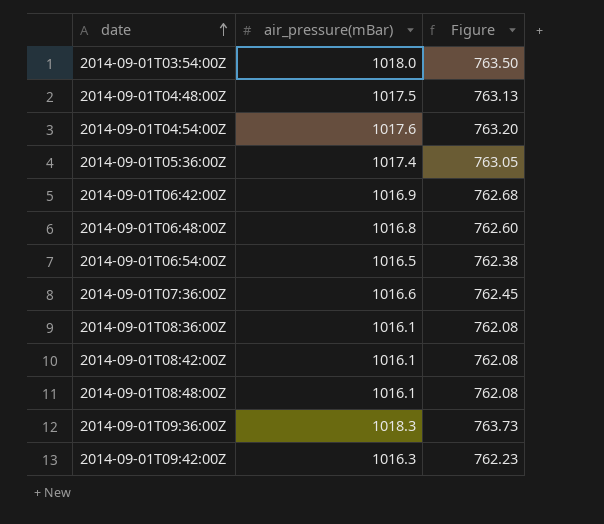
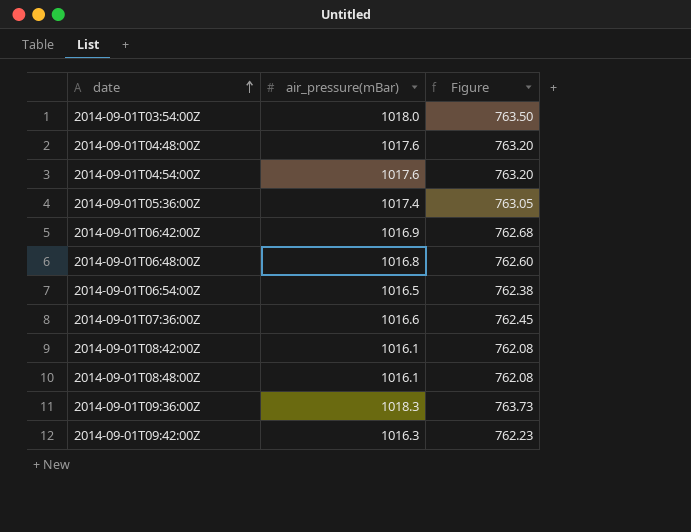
row 2014-09-01T08:36:00Z: 1016.1 | 762.08 -> none
2014-09-01T04:48:00Z | air_pressure(mBar): 1017.5 -> 1017.6
2014-09-01T04:48:00Z | Figure: 763.13 -> 763.20

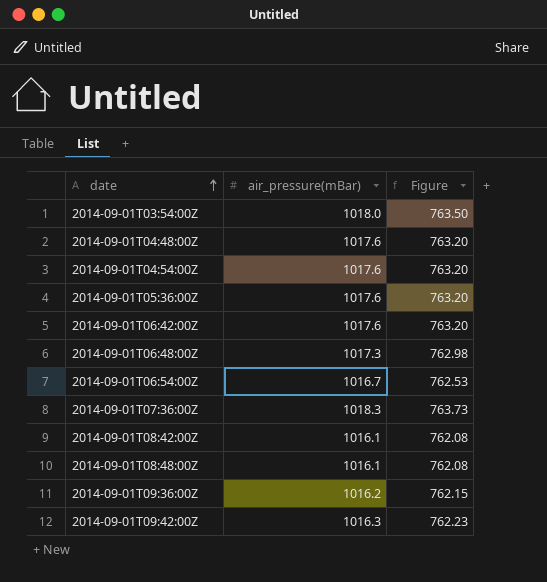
2014-09-01T05:36:00Z | air_pressure(mBar): 1017.4 -> 1017.6
2014-09-01T05:36:00Z | Figure: 763.05 -> 763.20
2014-09-01T06:42:00Z | air_pressure(mBar): 1016.9 -> 1017.6
2014-09-01T06:42:00Z | Figure: 762.68 -> 763.20
2014-09-01T06:48:00Z | air_pressure(mBar): 1016.8 -> 1017.3
2014-09-01T06:48:00Z | Figure: 762.60 -> 762.98
2014-09-01T06:54:00Z | air_pressure(mBar): 1016.5 -> 1016.7
2014-09-01T06:54:00Z | Figure: 762.38 -> 762.53
2014-09-01T07:36:00Z | air_pressure(mBar): 1016.6 -> 1018.3
2014-09-01T07:36:00Z | Figure: 762.45 -> 763.73
2014-09-01T09:36:00Z | air_pressure(mBar): 1018.3 -> 1016.2
2014-09-01T09:36:00Z | Figure: 763.73 -> 762.15

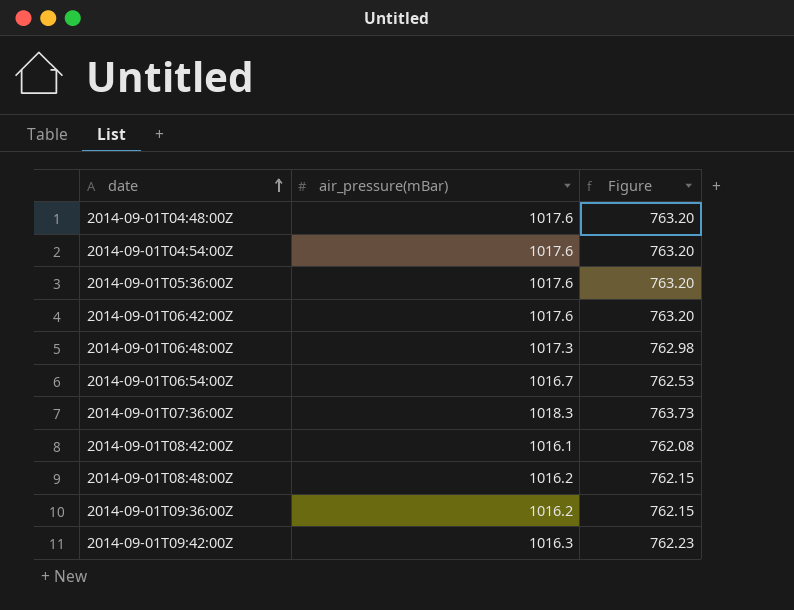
row 2014-09-01T03:54:00Z: 1018.0 | 763.50 -> none
2014-09-01T08:48:00Z | air_pressure(mBar): 1016.1 -> 1016.2
2014-09-01T08:48:00Z | Figure: 762.08 -> 762.15

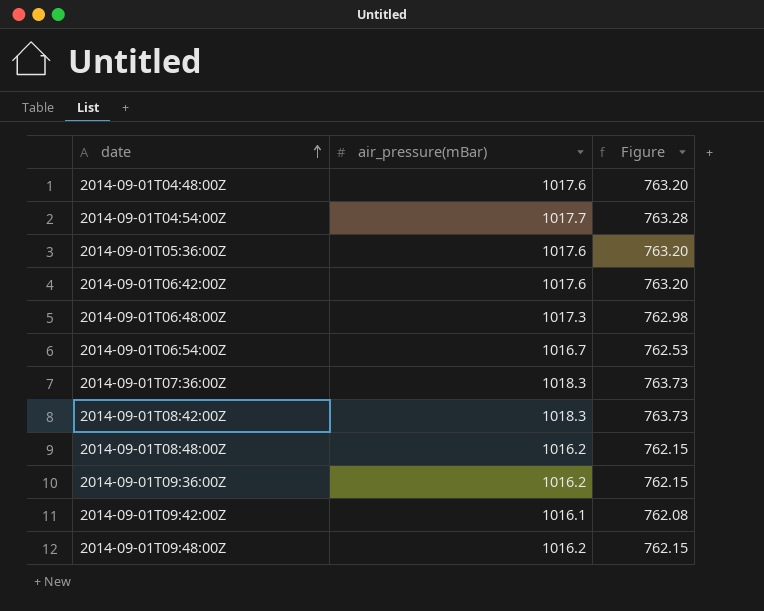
2014-09-01T04:54:00Z | air_pressure(mBar): 1017.6 -> 1017.7
2014-09-01T04:54:00Z | Figure: 763.20 -> 763.28
2014-09-01T08:42:00Z | air_pressure(mBar): 1016.1 -> 1018.3
2014-09-01T08:42:00Z | Figure: 762.08 -> 763.73
2014-09-01T09:42:00Z | air_pressure(mBar): 1016.3 -> 1016.1
2014-09-01T09:42:00Z | Figure: 762.23 -> 762.08
row 2014-09-01T09:48:00Z: none -> 1016.2 | 762.15

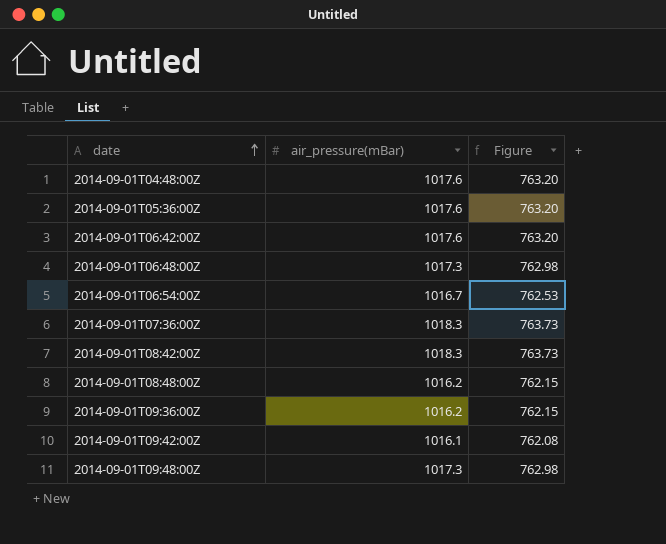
row 2014-09-01T04:54:00Z: 1017.7 | 763.28 -> none
2014-09-01T09:48:00Z | air_pressure(mBar): 1016.2 -> 1017.3
2014-09-01T09:48:00Z | Figure: 762.15 -> 762.98

